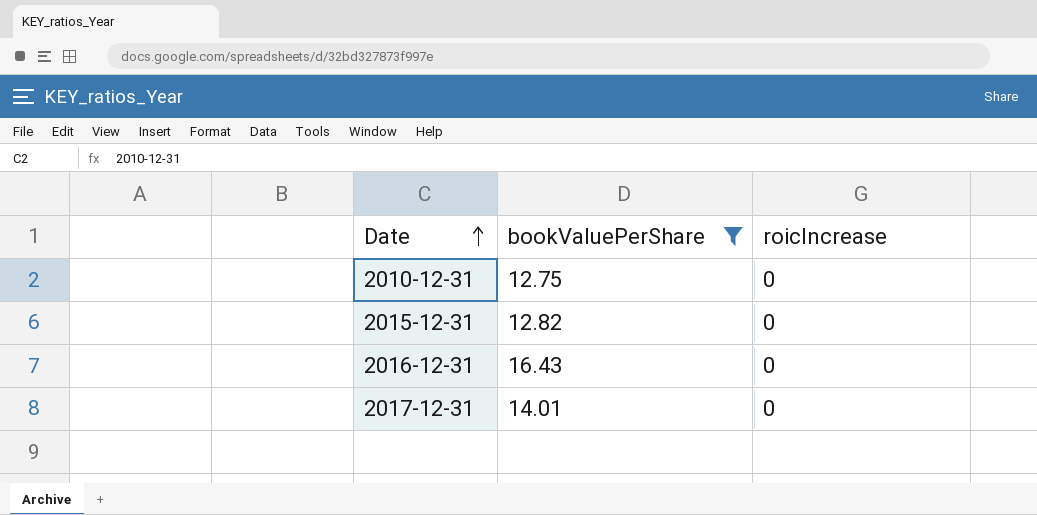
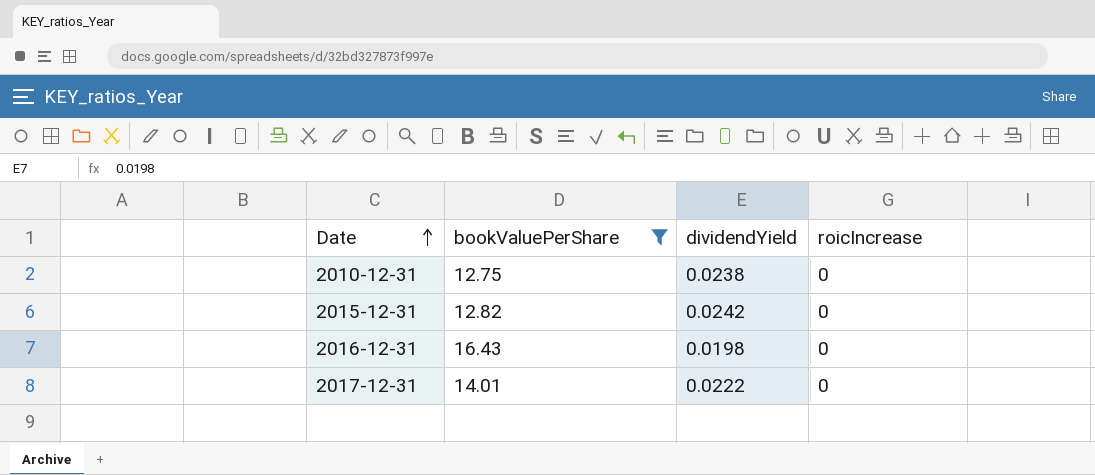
column dividendYield | position: none -> 3

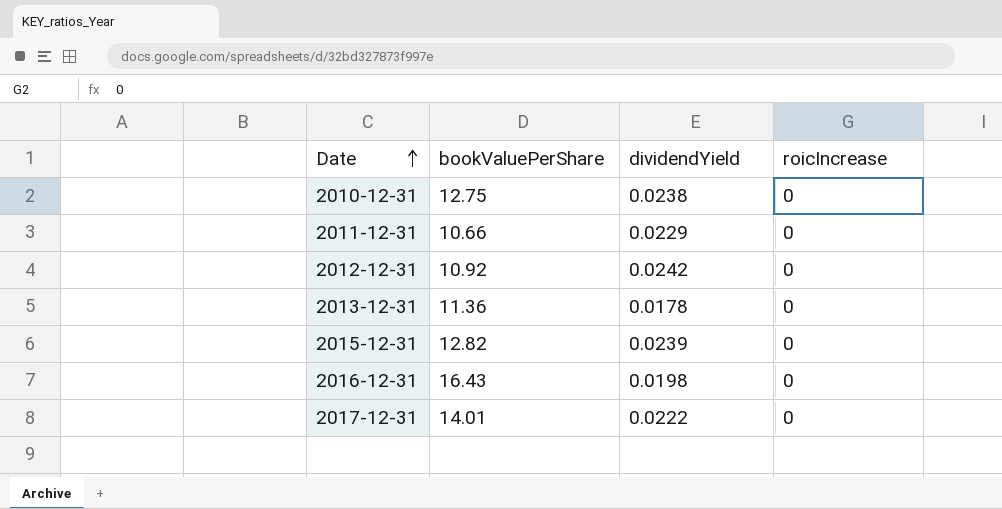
filter: bookValuePerShare >= 12.75 -> none
2015-12-31 | dividendYield: 0.0242 -> 0.0239

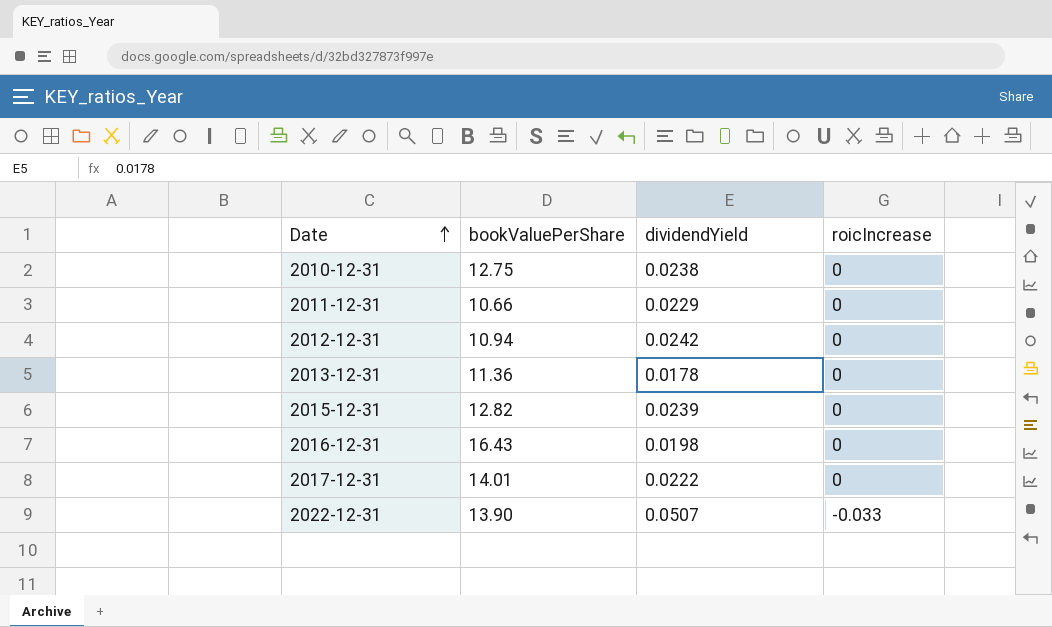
2012-12-31 | bookValuePerShare: 10.92 -> 10.94
row 2022-12-31: none -> 13.90 | 0.0507 | -0.033

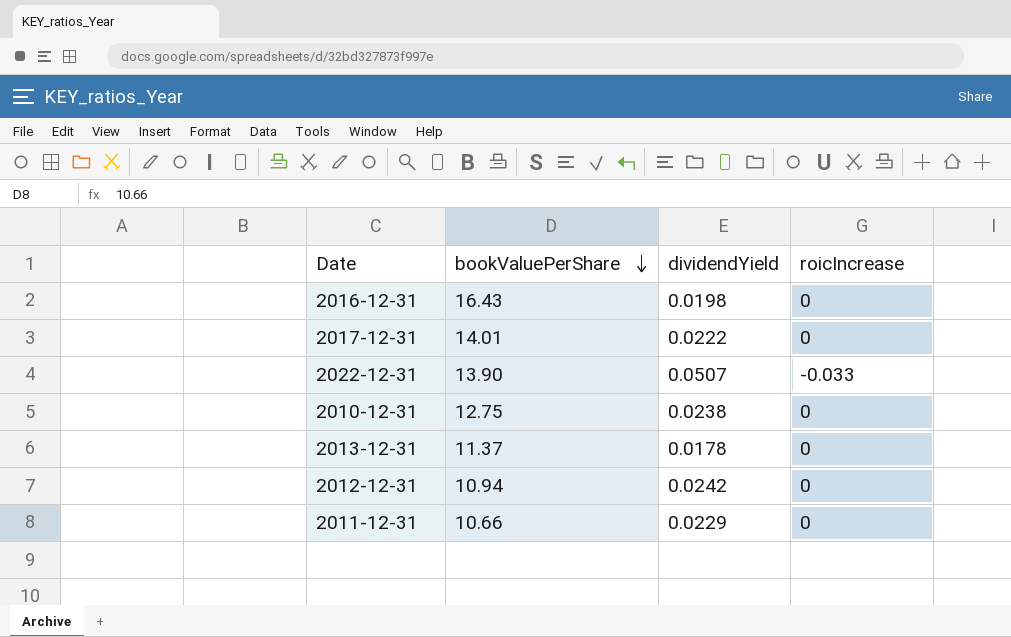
row order: Date ascending -> bookValuePerShare descending
row 2015-12-31: 12.82 | 0.0239 | 0 -> none
2013-12-31 | bookValuePerShare: 11.36 -> 11.37

